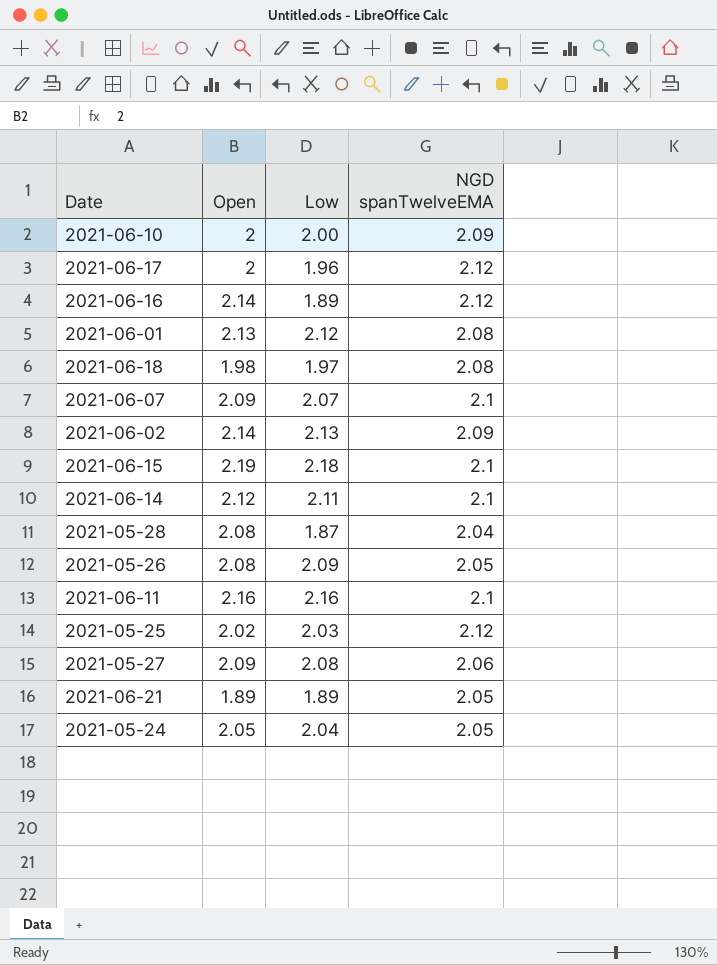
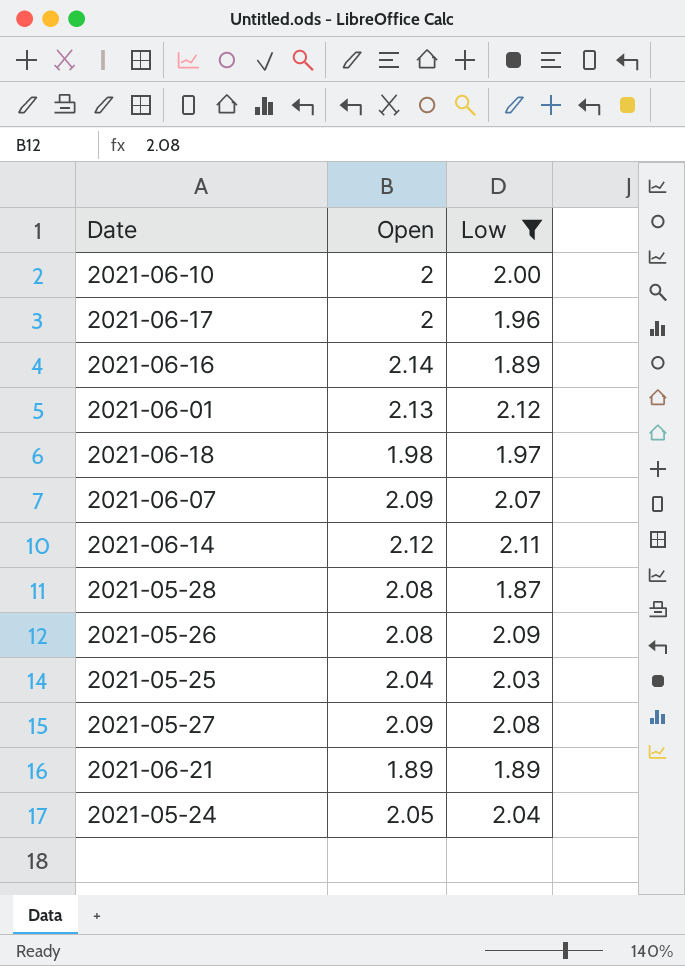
filter: none -> Low <= 2.12
column NGD spanTwelveEMA | position: 4 -> none
2021-05-25 | Open: 2.02 -> 2.04

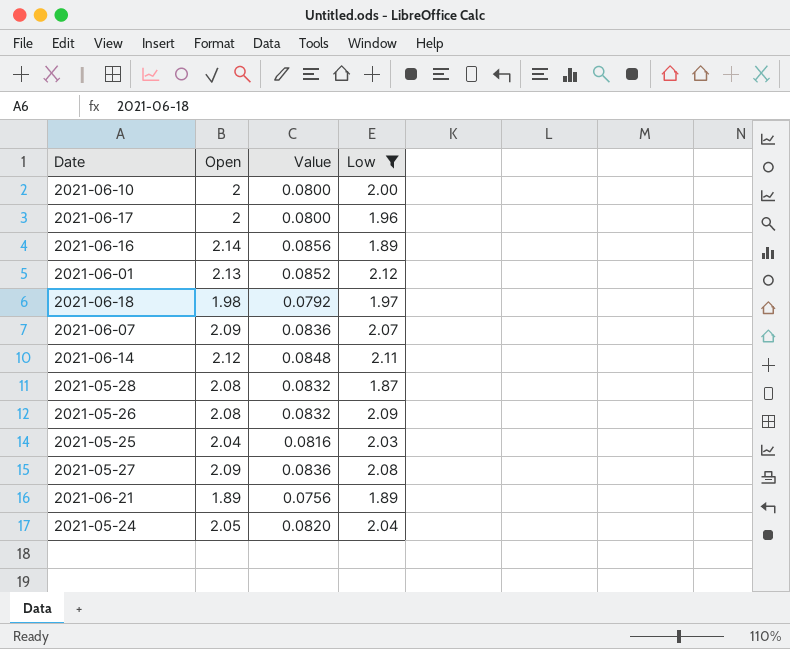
column Value | formula: none -> [Open] * 0.04

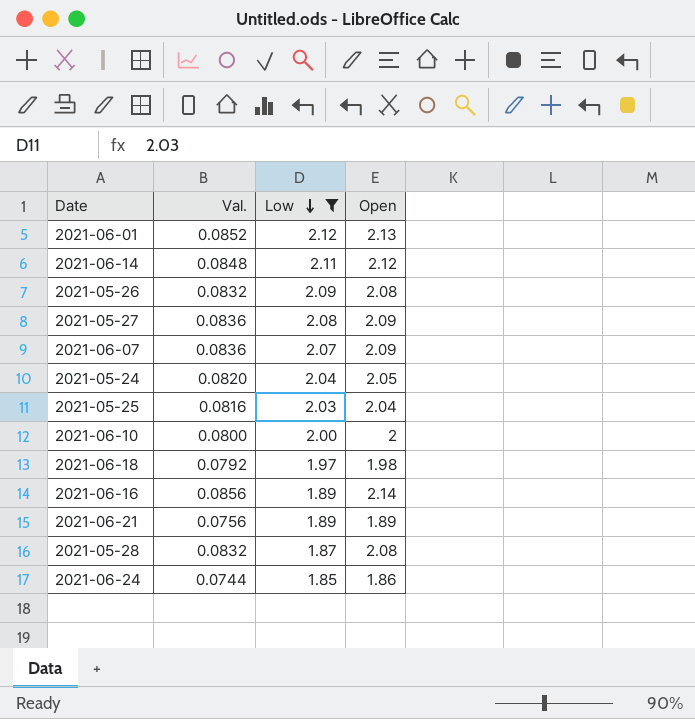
row order: none -> Low descending
column name: Value -> Val.
column Open | position: 2 -> 4
row 2021-06-17: 2 | 0.0800 | 1.96 -> none
row 2021-06-24: none -> 0.0744 | 1.85 | 1.86

